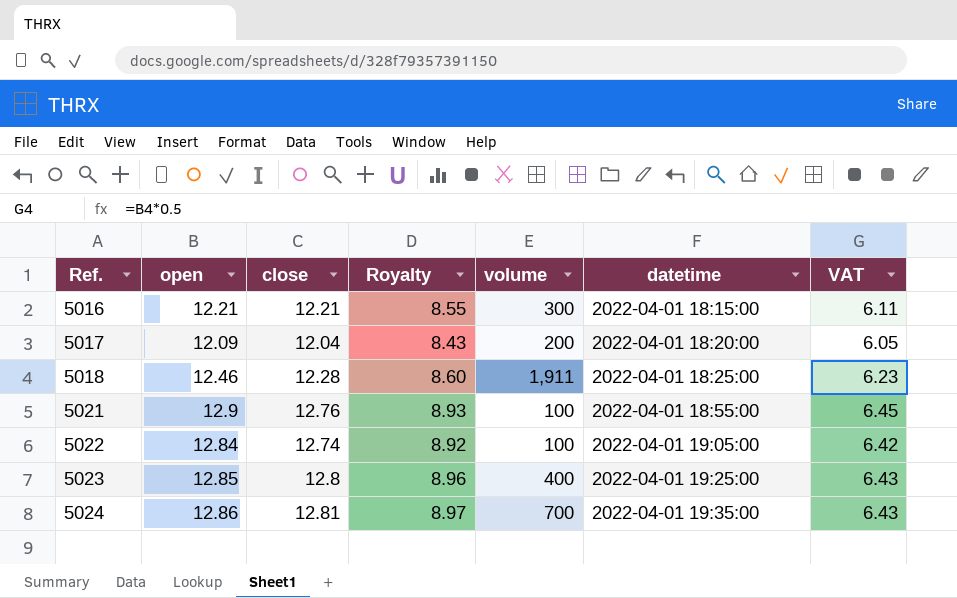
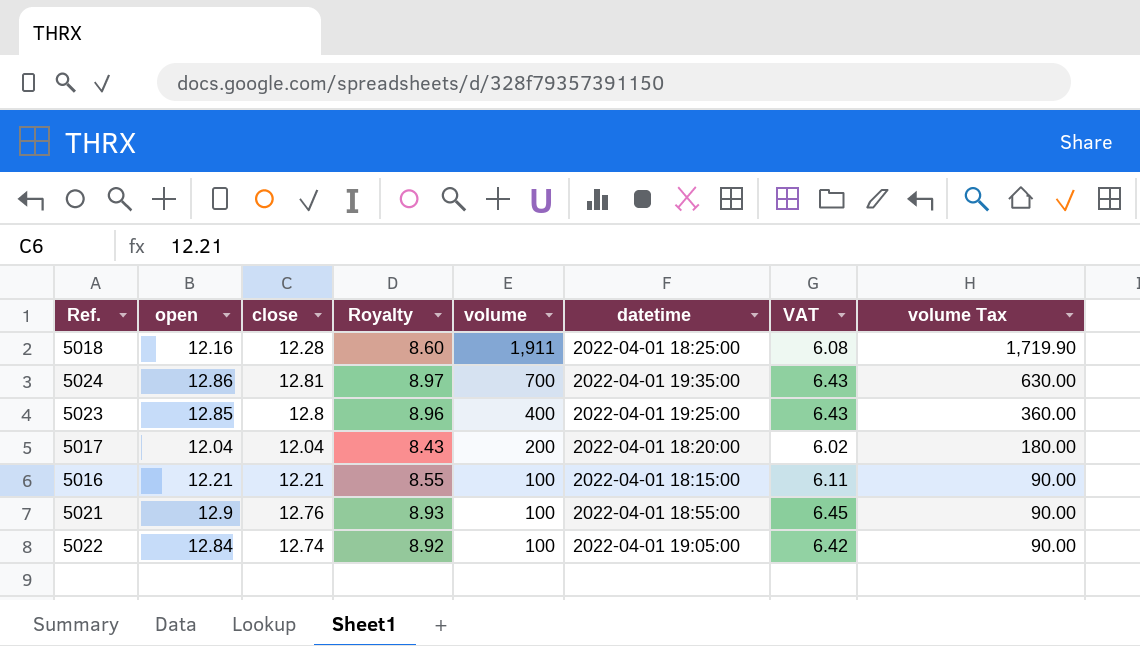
row order: Ref. ascending -> volume descending
column volume Tax | formula: none -> [volume] * 0.9
5018 | open: 12.46 -> 12.16
5018 | VAT: 6.23 -> 6.08
5017 | open: 12.09 -> 12.04
5017 | VAT: 6.05 -> 6.02
5016 | volume: 300 -> 100

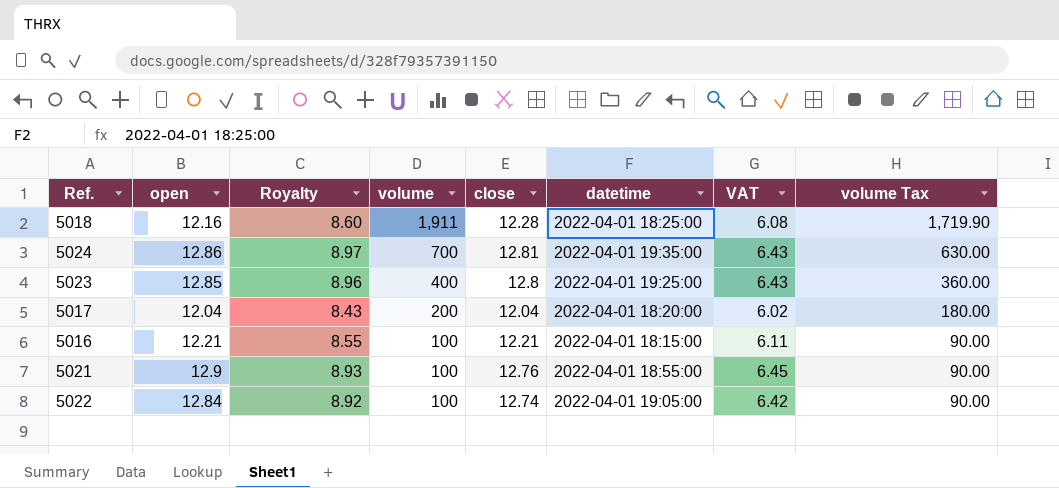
column close | position: 3 -> 5

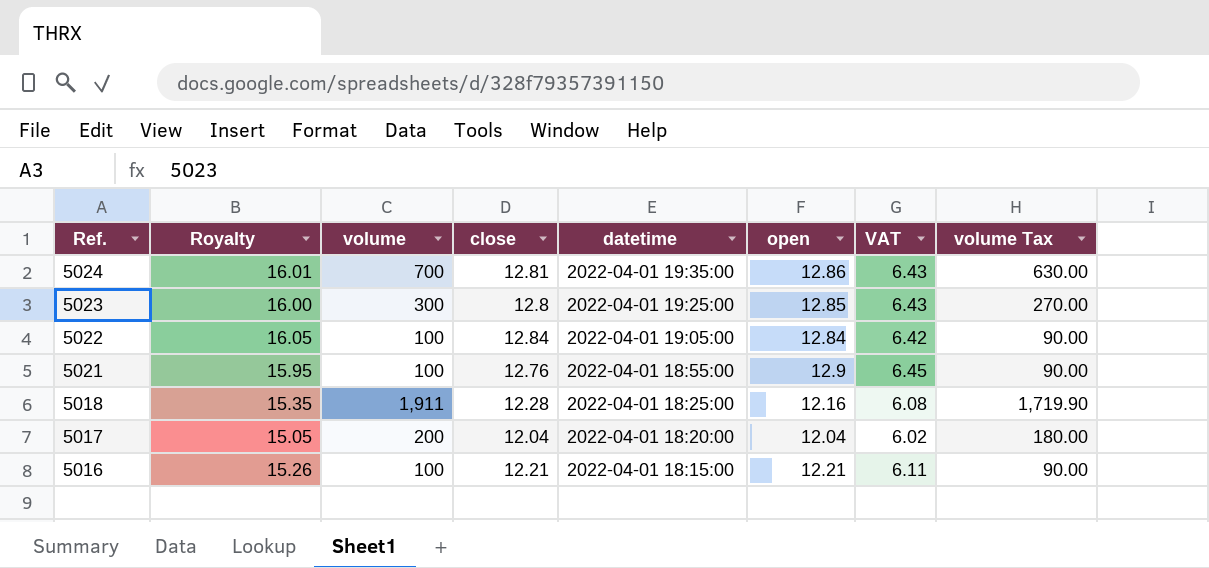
row order: volume descending -> Ref. descending
column Royalty | formula: [close] * 0.7 -> [close] * 1.25
column open | position: 2 -> 6
5023 | volume: 400 -> 300
5023 | volume Tax: 360.00 -> 270.00
5022 | close: 12.74 -> 12.84

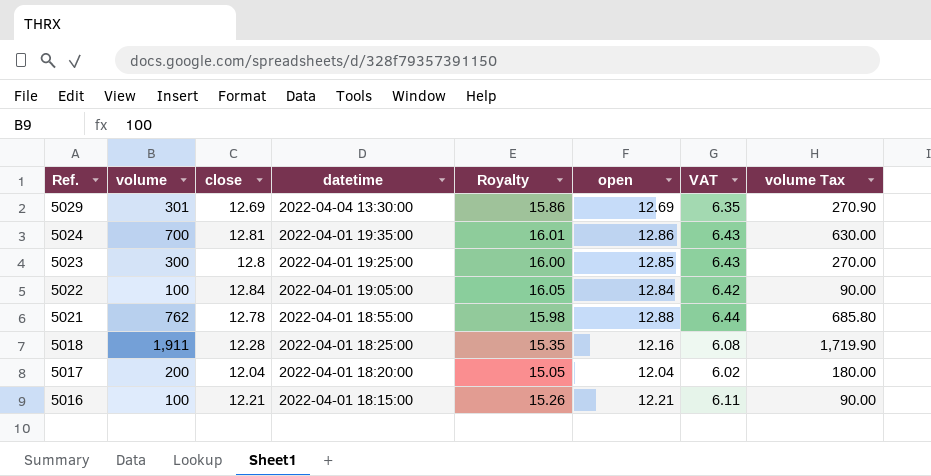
column Royalty | position: 2 -> 5
row 5029: none -> 301 | 12.69 | 2022-04-04 13:30:00 | 15.86 | 12.69 | 6.35 | 270.90
5021 | volume: 100 -> 762
5021 | close: 12.76 -> 12.78
5021 | Royalty: 15.95 -> 15.98
5021 | open: 12.9 -> 12.88
5021 | VAT: 6.45 -> 6.44
5021 | volume Tax: 90.00 -> 685.80

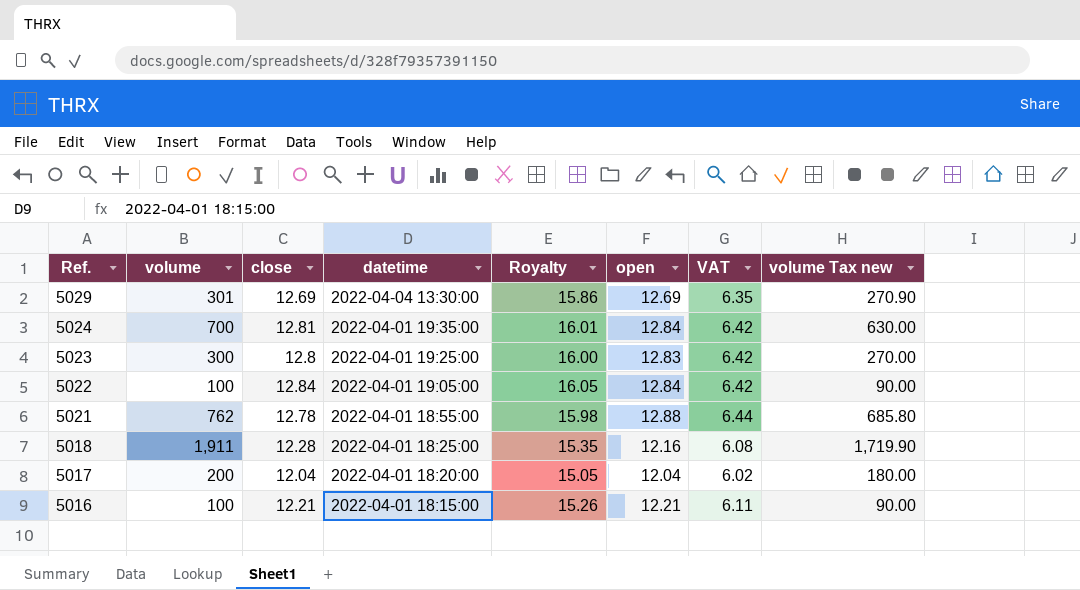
column name: volume Tax -> volume Tax new
5024 | open: 12.86 -> 12.84
5024 | VAT: 6.43 -> 6.42
5023 | open: 12.85 -> 12.83
5023 | VAT: 6.43 -> 6.42

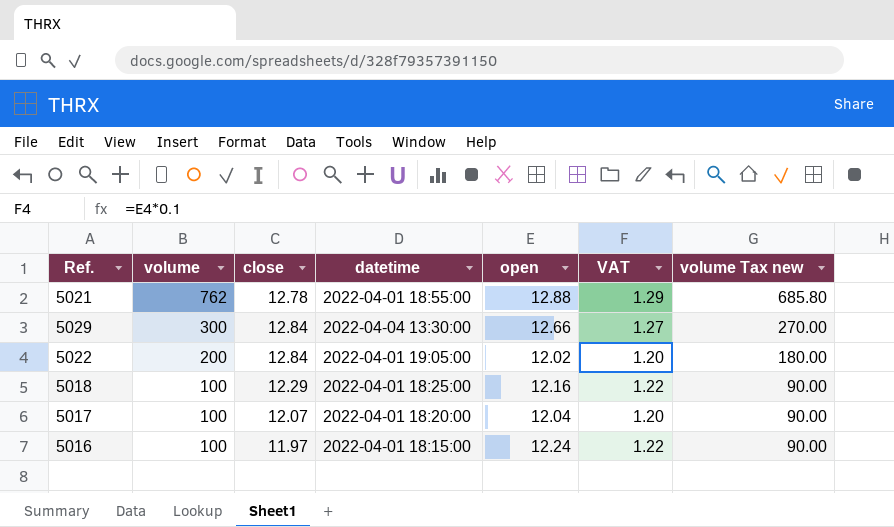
row order: Ref. descending -> volume descending
column Royalty | formula: [close] * 1.25 -> none
column VAT | formula: [open] * 0.5 -> [open] * 0.1
row 5024: 700 | 12.81 | 2022-04-01 19:35:00 | 16.01 | 12.84 | 6.42 | 630.00 -> none
row 5023: 300 | 12.8 | 2022-04-01 19:25:00 | 16.00 | 12.83 | 6.42 | 270.00 -> none
5029 | volume: 301 -> 300
5029 | close: 12.69 -> 12.84
5029 | open: 12.69 -> 12.66
5029 | volume Tax new: 270.90 -> 270.00
5022 | volume: 100 -> 200
5022 | open: 12.84 -> 12.02
5022 | volume Tax new: 90.00 -> 180.00
5018 | volume: 1,911 -> 100
5018 | close: 12.28 -> 12.29
5018 | volume Tax new: 1,719.90 -> 90.00
5017 | volume: 200 -> 100
5017 | close: 12.04 -> 12.07
5017 | volume Tax new: 180.00 -> 90.00
5016 | close: 12.21 -> 11.97
5016 | open: 12.21 -> 12.24

